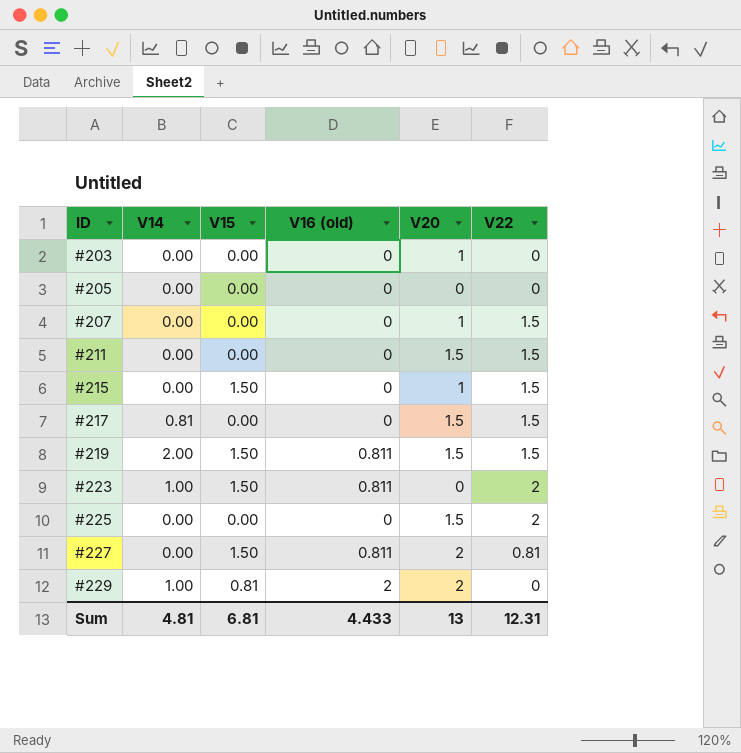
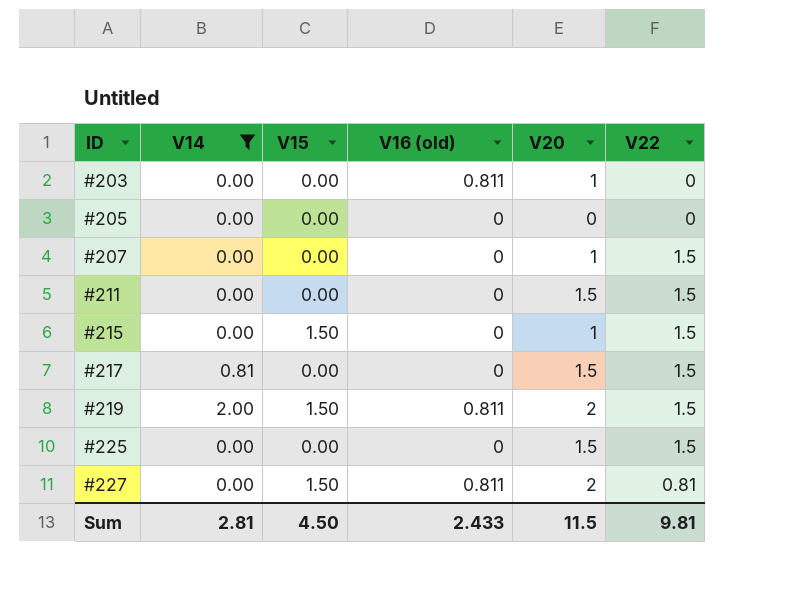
filter: none -> V14 != 1.00
#203 | V16 (old): 0 -> 0.811
#219 | V20: 1.5 -> 2
#225 | V22: 2 -> 1.5
Sum | V14: 4.81 -> 2.81
Sum | V15: 6.81 -> 4.50
Sum | V16 (old): 4.433 -> 2.433
Sum | V20: 13 -> 11.5
Sum | V22: 12.31 -> 9.81

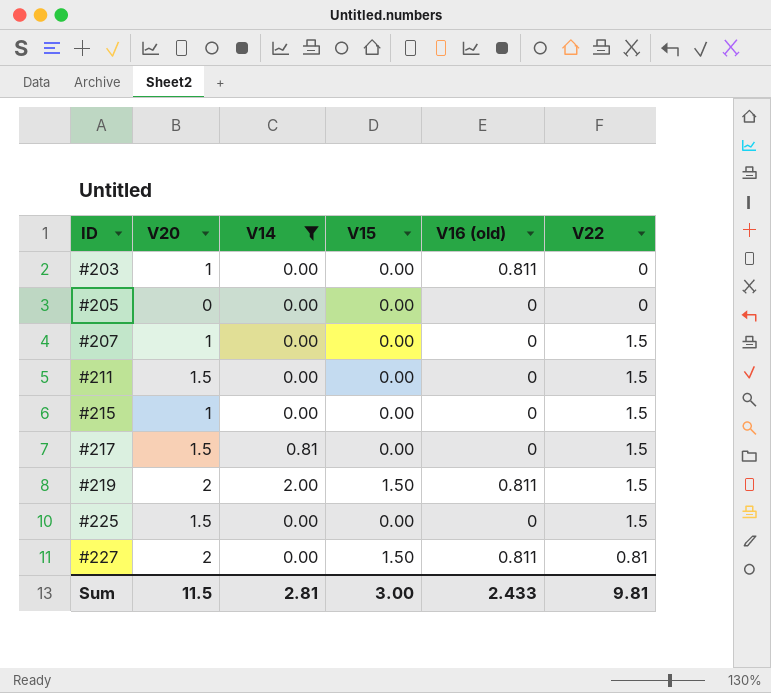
column V20 | position: 5 -> 2
#215 | V15: 1.50 -> 0.00
Sum | V15: 4.50 -> 3.00

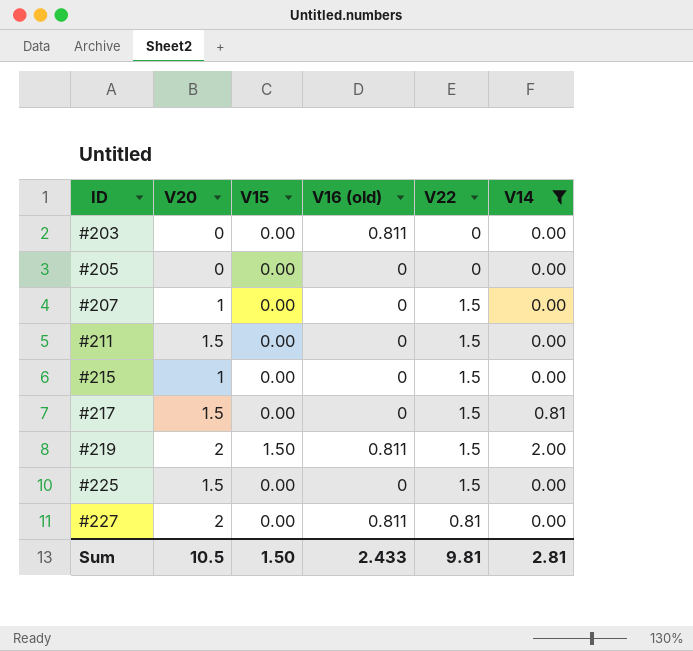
column V14 | position: 3 -> 6
#203 | V20: 1 -> 0
#227 | V15: 1.50 -> 0.00
Sum | V20: 11.5 -> 10.5
Sum | V15: 3.00 -> 1.50

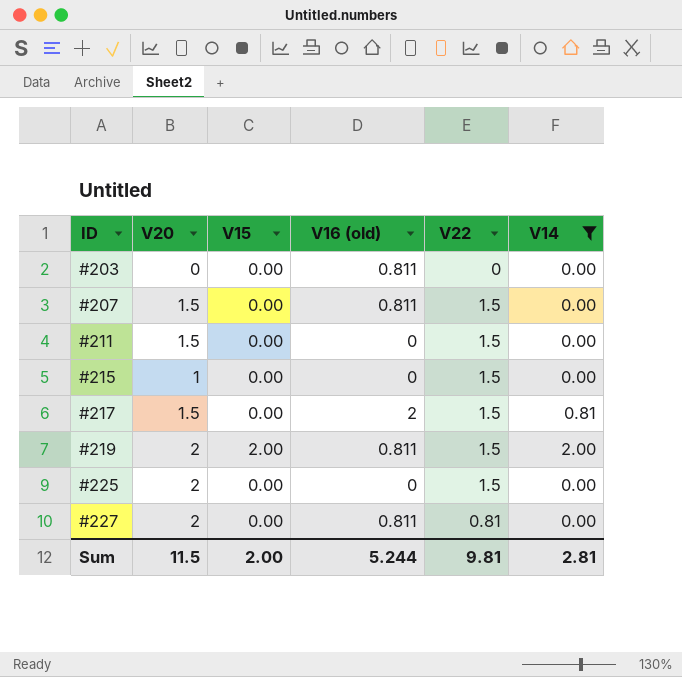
row #205: 0 | 0.00 | 0 | 0 | 0.00 -> none
#207 | V20: 1 -> 1.5
#207 | V16 (old): 0 -> 0.811
#217 | V16 (old): 0 -> 2
#219 | V15: 1.50 -> 2.00
#225 | V20: 1.5 -> 2
Sum | V20: 10.5 -> 11.5
Sum | V15: 1.50 -> 2.00
Sum | V16 (old): 2.433 -> 5.244

